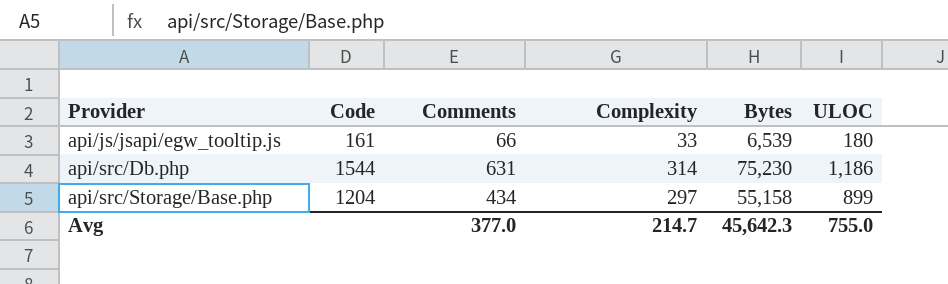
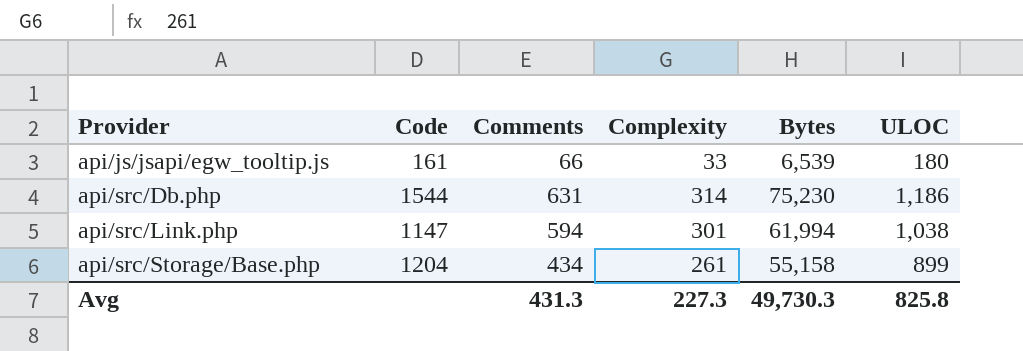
row api/src/Link.php: none -> 1147 | 594 | 301 | 61,994 | 1,038
api/src/Storage/Base.php | Complexity: 297 -> 261
Avg | Comments: 377.0 -> 431.3
Avg | Complexity: 214.7 -> 227.3
Avg | Bytes: 45,642.3 -> 49,730.3
Avg | ULOC: 755.0 -> 825.8

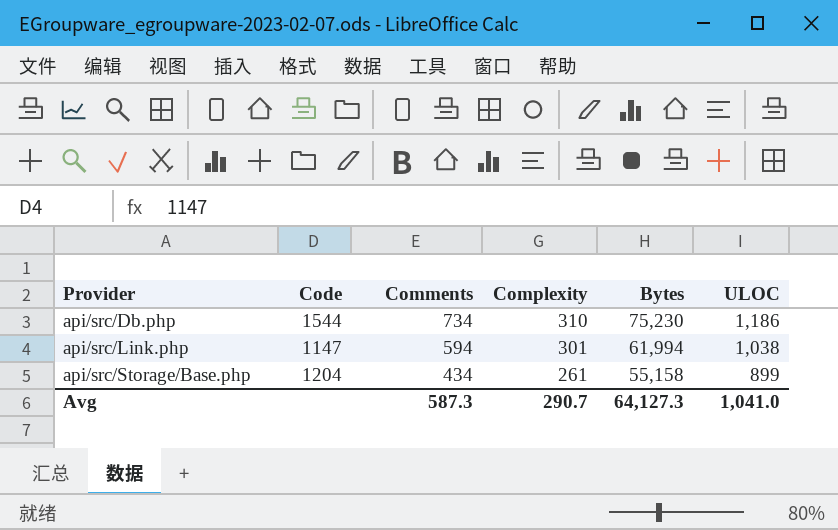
row api/js/jsapi/egw_tooltip.js: 161 | 66 | 33 | 6,539 | 180 -> none
api/src/Db.php | Comments: 631 -> 734
api/src/Db.php | Complexity: 314 -> 310
Avg | Comments: 431.3 -> 587.3
Avg | Complexity: 227.3 -> 290.7
Avg | Bytes: 49,730.3 -> 64,127.3
Avg | ULOC: 825.8 -> 1,041.0

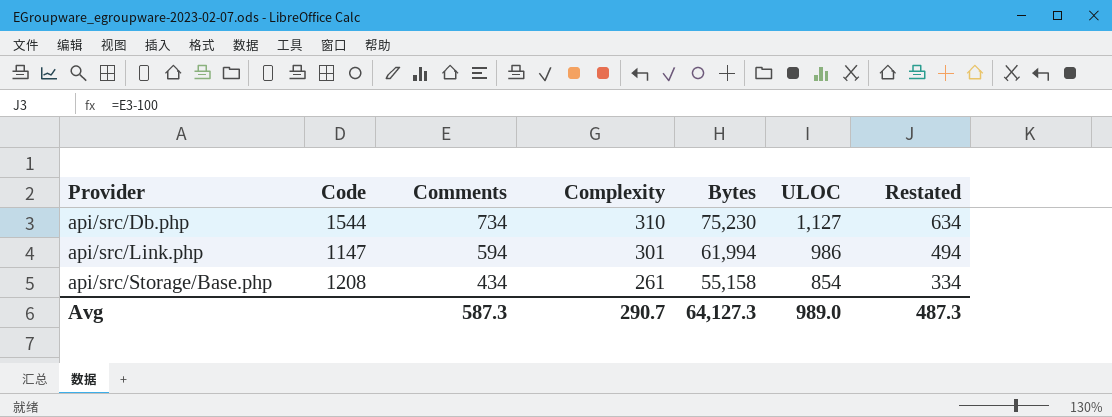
column Restated | formula: none -> [Comments] - 100
api/src/Db.php | ULOC: 1,186 -> 1,127
api/src/Link.php | ULOC: 1,038 -> 986
api/src/Storage/Base.php | Code: 1204 -> 1208
api/src/Storage/Base.php | ULOC: 899 -> 854
Avg | ULOC: 1,041.0 -> 989.0

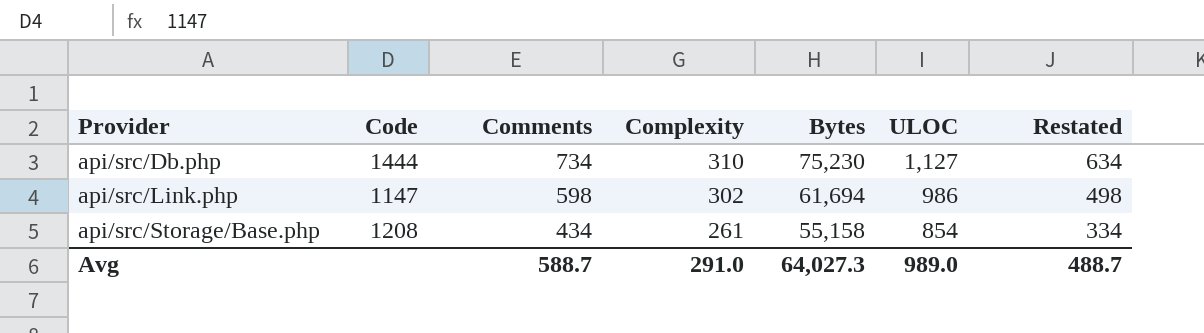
api/src/Db.php | Code: 1544 -> 1444
api/src/Link.php | Comments: 594 -> 598
api/src/Link.php | Complexity: 301 -> 302
api/src/Link.php | Bytes: 61,994 -> 61,694
api/src/Link.php | Restated: 494 -> 498
Avg | Comments: 587.3 -> 588.7
Avg | Complexity: 290.7 -> 291.0
Avg | Bytes: 64,127.3 -> 64,027.3
Avg | Restated: 487.3 -> 488.7

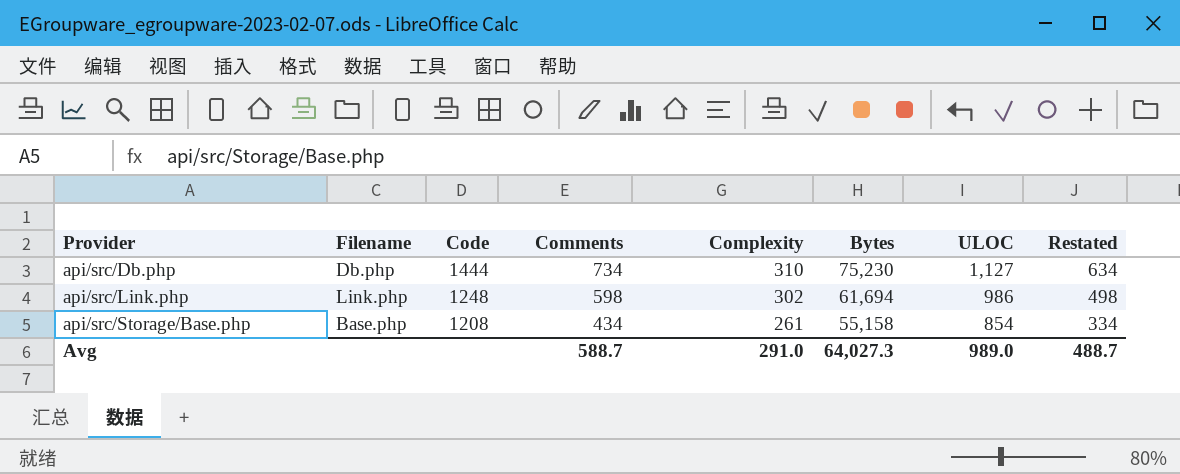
column Filename | position: none -> 2
api/src/Link.php | Code: 1147 -> 1248

